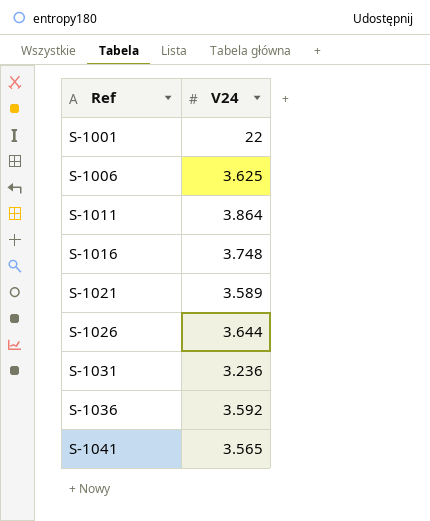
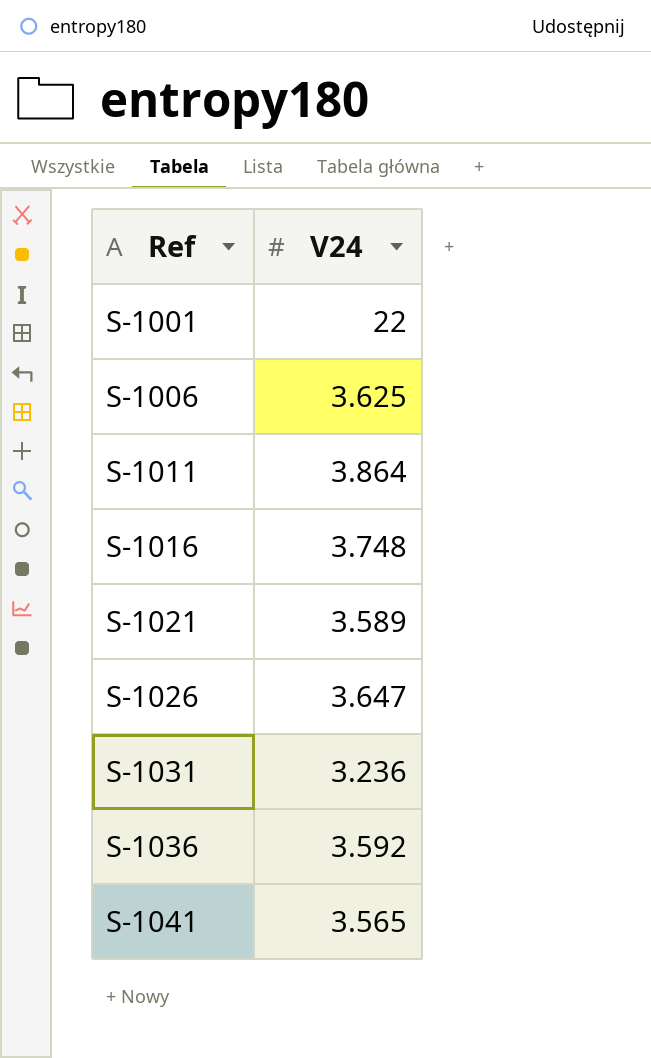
S-1026 | V24: 3.644 -> 3.647

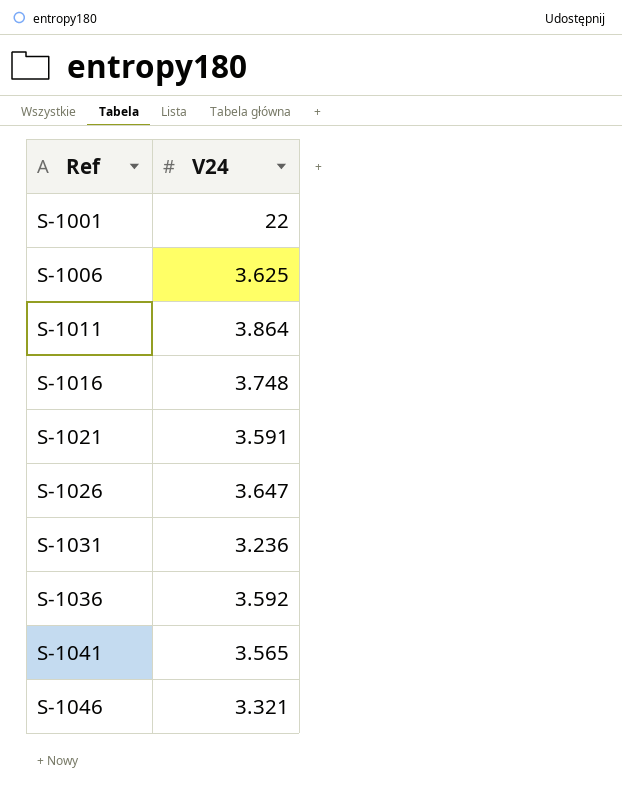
S-1021 | V24: 3.589 -> 3.591
row S-1046: none -> 3.321

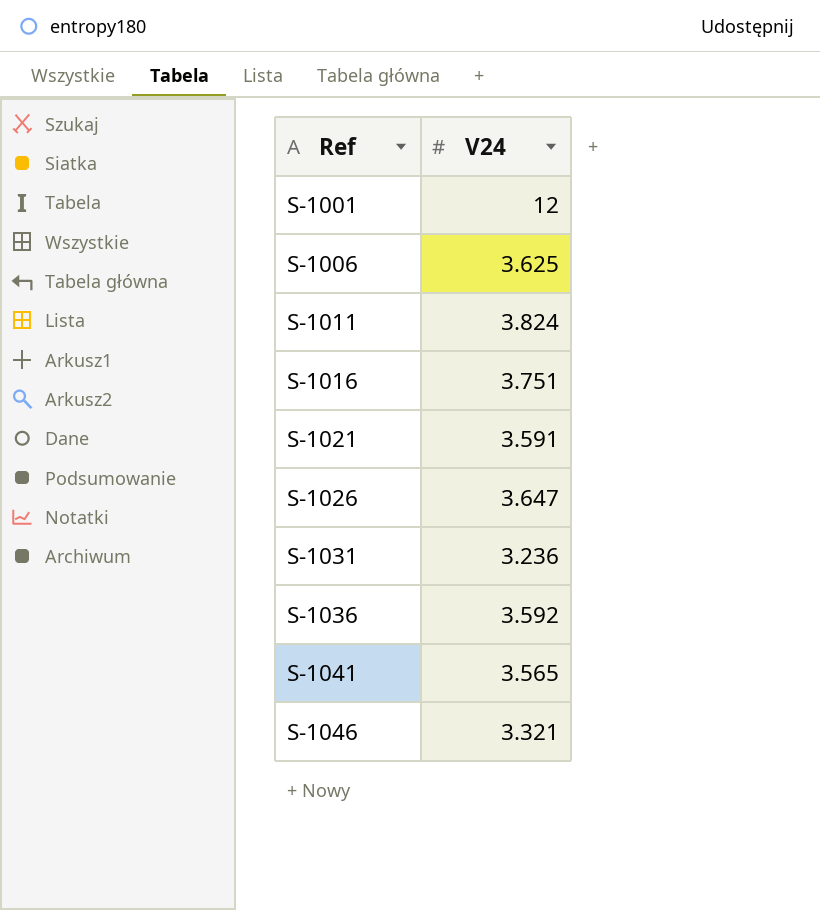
S-1001 | V24: 22 -> 12
S-1011 | V24: 3.864 -> 3.824
S-1016 | V24: 3.748 -> 3.751

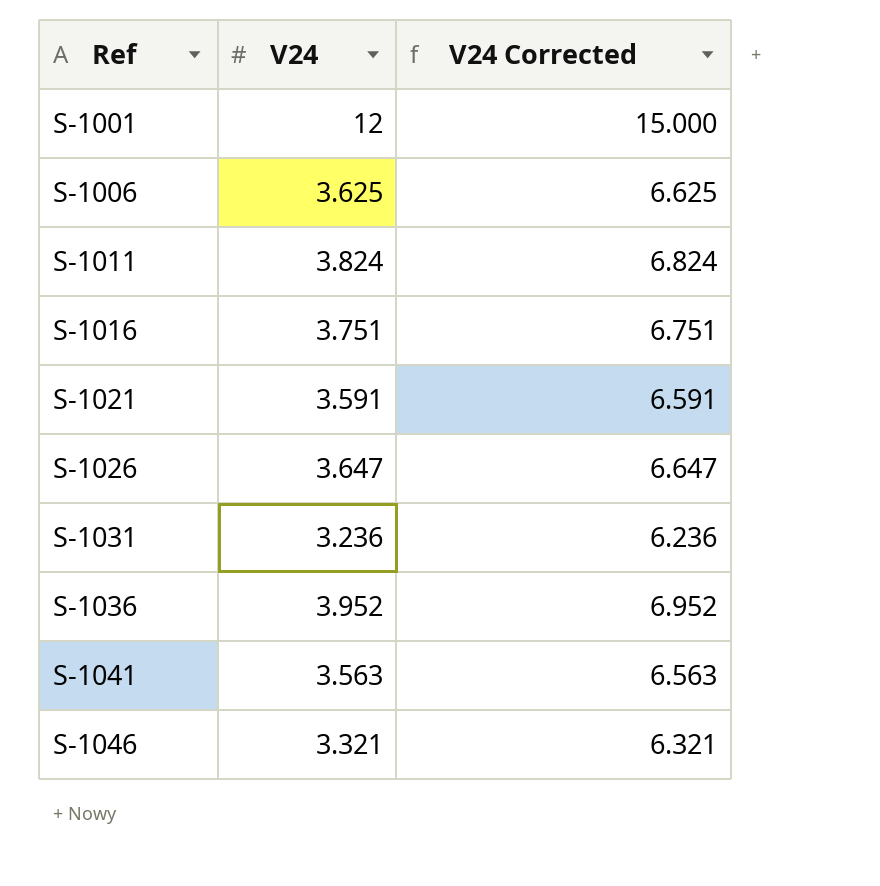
column V24 Corrected | formula: none -> [V24] + 3
S-1036 | V24: 3.592 -> 3.952
S-1041 | V24: 3.565 -> 3.563

